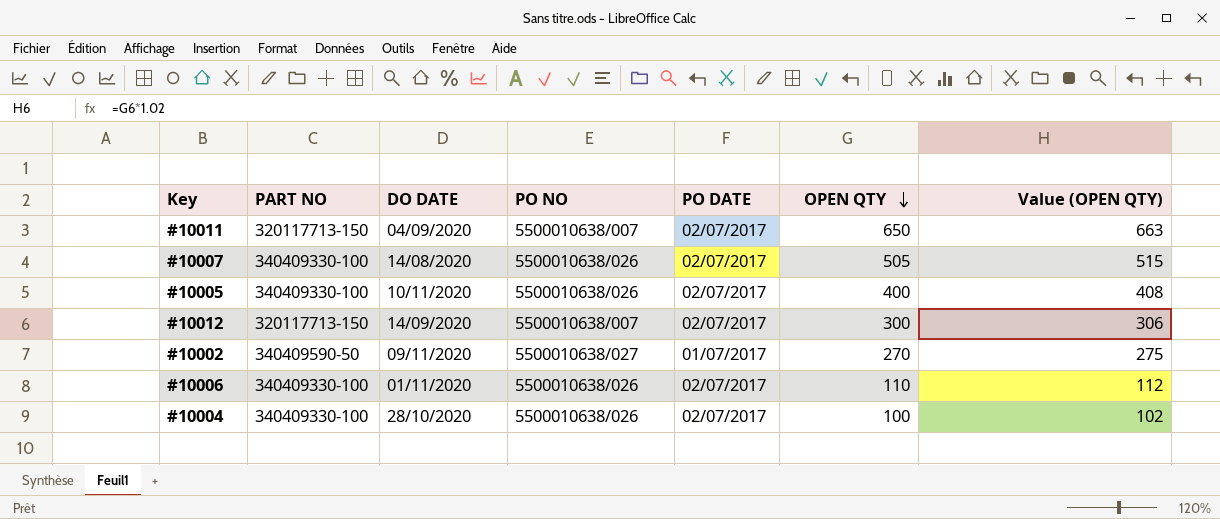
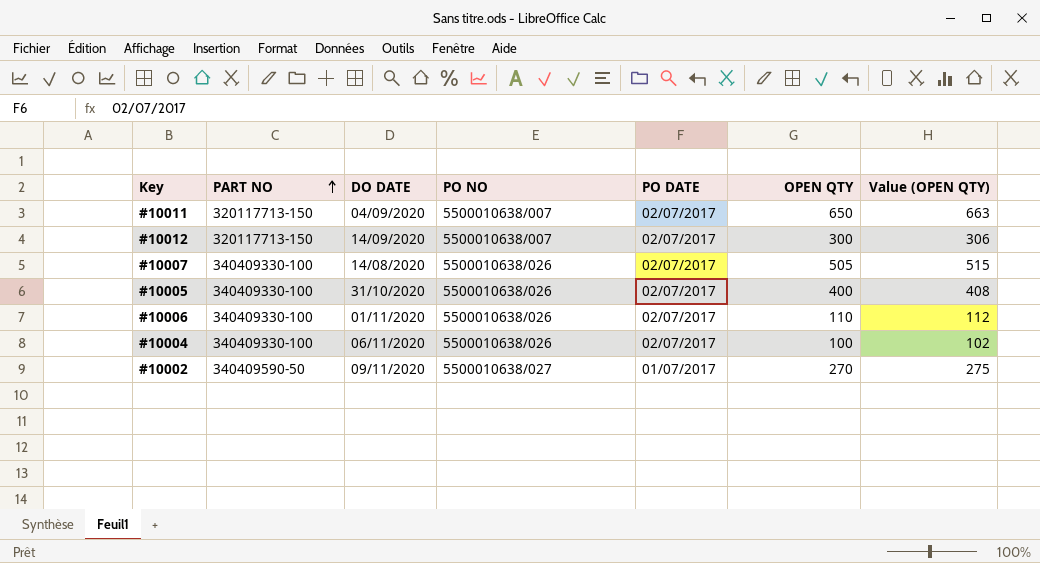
row order: OPEN QTY descending -> PART NO ascending
#10005 | DO DATE: 10/11/2020 -> 31/10/2020
#10004 | DO DATE: 28/10/2020 -> 06/11/2020

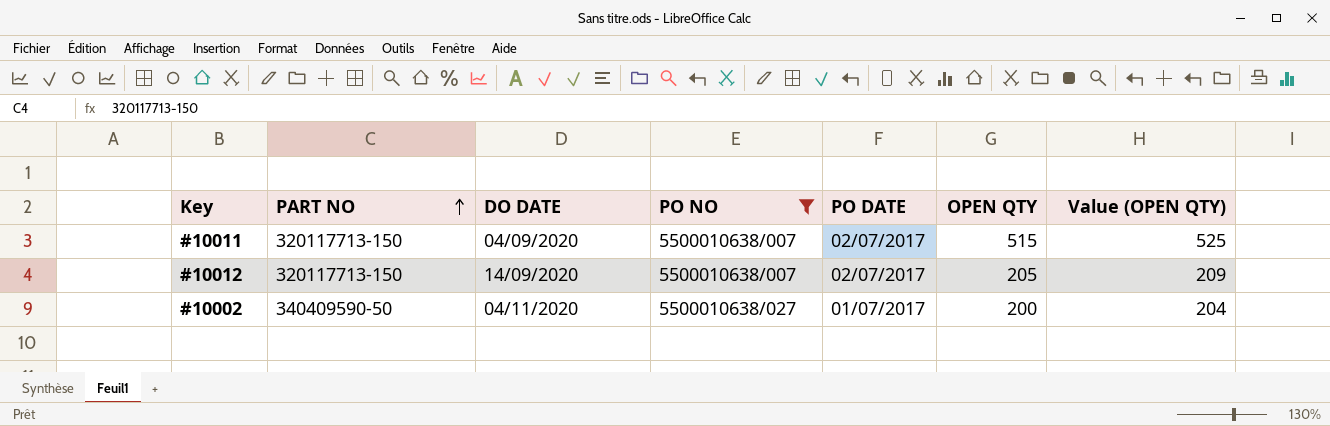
filter: none -> PO NO != 5500010638/026
#10011 | OPEN QTY: 650 -> 515
#10011 | Value (OPEN QTY): 663 -> 525
#10012 | OPEN QTY: 300 -> 205
#10012 | Value (OPEN QTY): 306 -> 209
#10002 | DO DATE: 09/11/2020 -> 04/11/2020
#10002 | OPEN QTY: 270 -> 200
#10002 | Value (OPEN QTY): 275 -> 204

